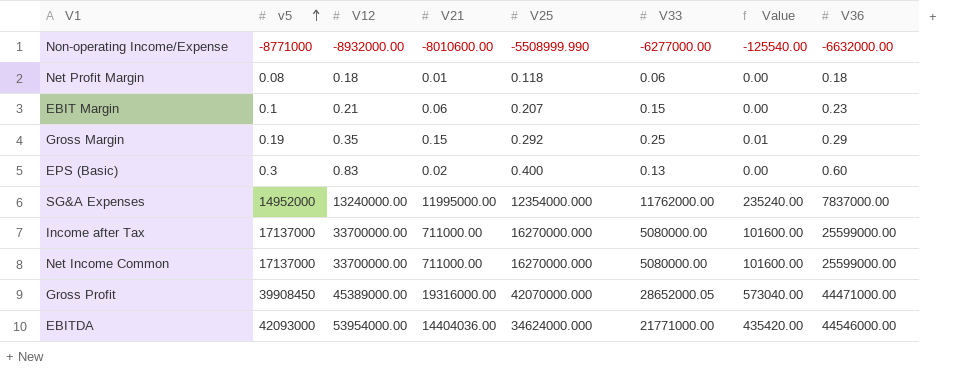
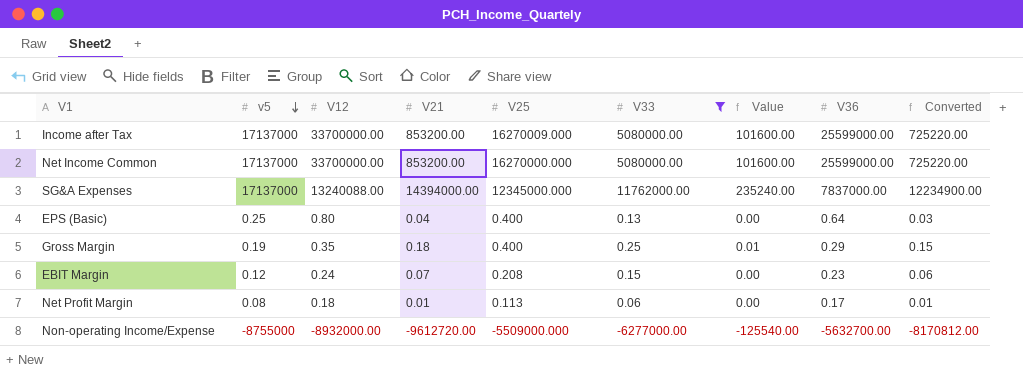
filter: none -> V33 <= 11762000.00
row order: v5 ascending -> v5 descending
column Converted | formula: none -> [V21] * 0.85
Income after Tax | V21: 711000.00 -> 853200.00
Income after Tax | V25: 16270000.000 -> 16270009.000
Net Income Common | V21: 711000.00 -> 853200.00
SG&A Expenses | v5: 14952000 -> 17137000
SG&A Expenses | V12: 13240000.00 -> 13240088.00
SG&A Expenses | V21: 11995000.00 -> 14394000.00
SG&A Expenses | V25: 12354000.000 -> 12345000.000
EPS (Basic) | v5: 0.3 -> 0.25
EPS (Basic) | V12: 0.83 -> 0.80
EPS (Basic) | V21: 0.02 -> 0.04
EPS (Basic) | V36: 0.60 -> 0.64
Gross Margin | V21: 0.15 -> 0.18
Gross Margin | V25: 0.292 -> 0.400
EBIT Margin | v5: 0.1 -> 0.12
EBIT Margin | V12: 0.21 -> 0.24
EBIT Margin | V21: 0.06 -> 0.07
EBIT Margin | V25: 0.207 -> 0.208
Net Profit Margin | V25: 0.118 -> 0.113
Net Profit Margin | V36: 0.18 -> 0.17
Non-operating Income/Expense | v5: -8771000 -> -8755000
Non-operating Income/Expense | V21: -8010600.00 -> -9612720.00
Non-operating Income/Expense | V25: -5508999.990 -> -5509000.000
Non-operating Income/Expense | V36: -6632000.00 -> -5632700.00

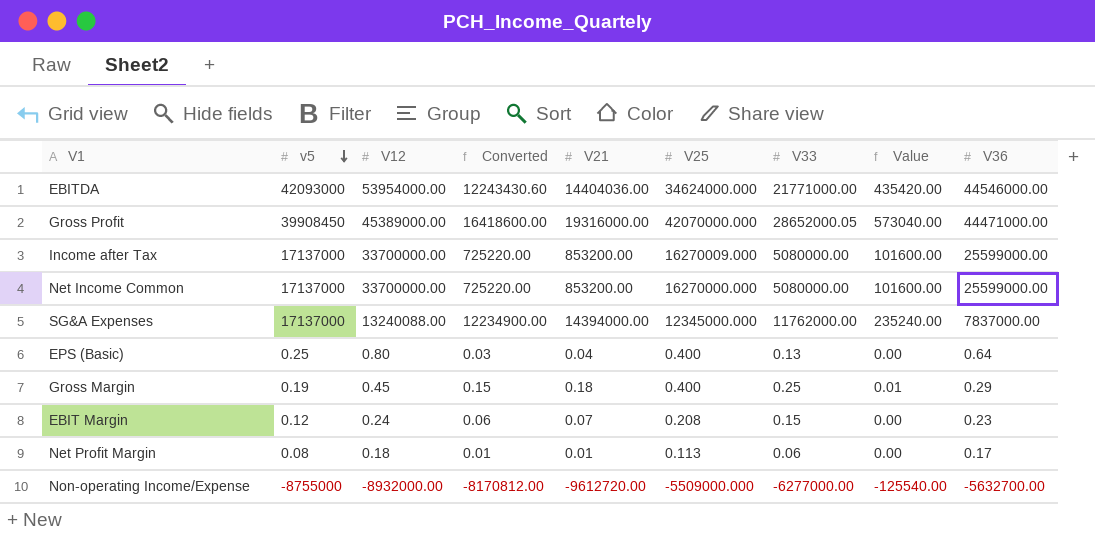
filter: V33 <= 11762000.00 -> none
column Converted | position: 9 -> 4
Gross Margin | V12: 0.35 -> 0.45

